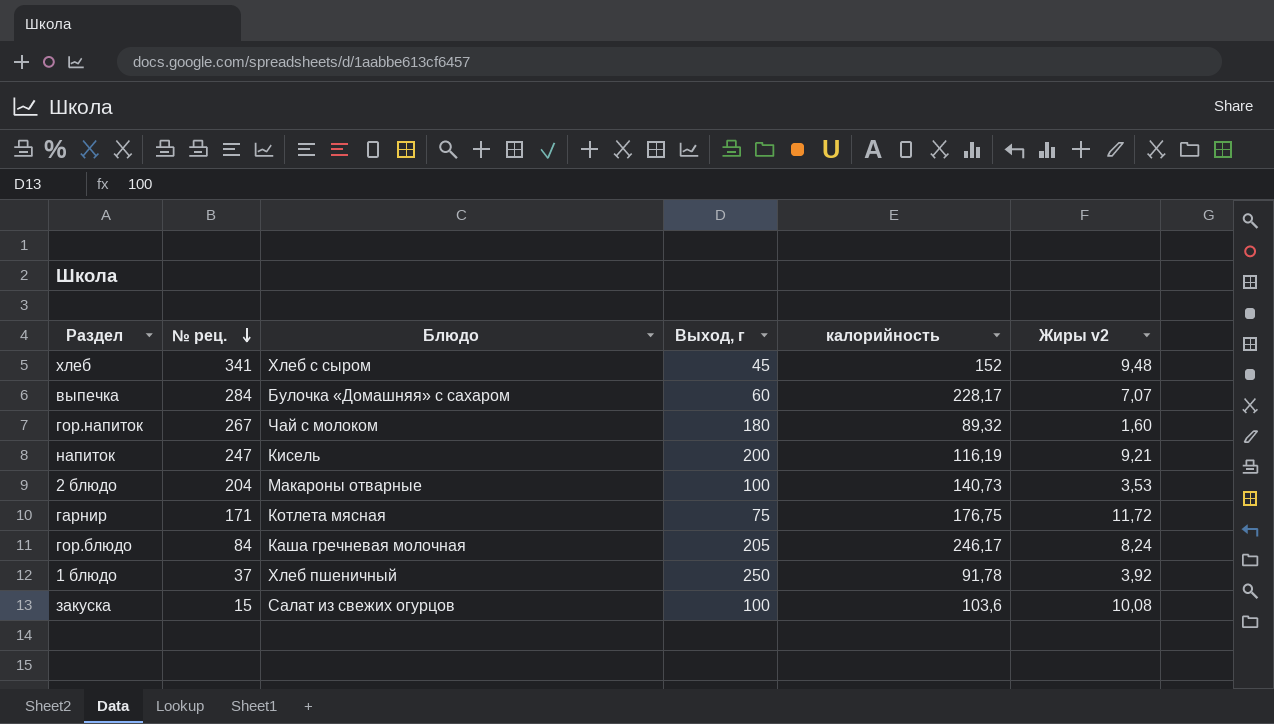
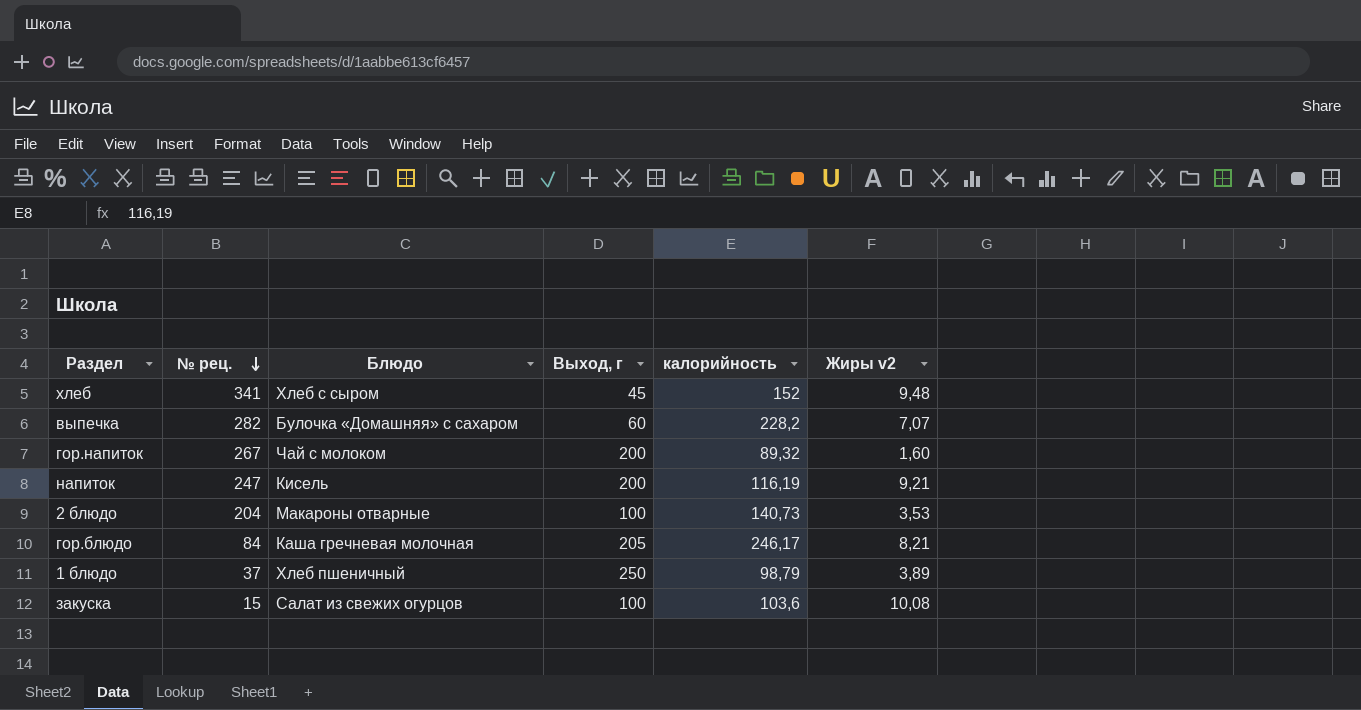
row гарнир: 171 | Котлета мясная | 75 | 176,75 | 11,72 -> none
выпечка | № рец.: 284 -> 282
выпечка | калорийность: 228,17 -> 228,2
гор.напиток | Выход, г: 180 -> 200
гор.блюдо | Жиры v2: 8,24 -> 8,21
1 блюдо | калорийность: 91,78 -> 98,79
1 блюдо | Жиры v2: 3,92 -> 3,89

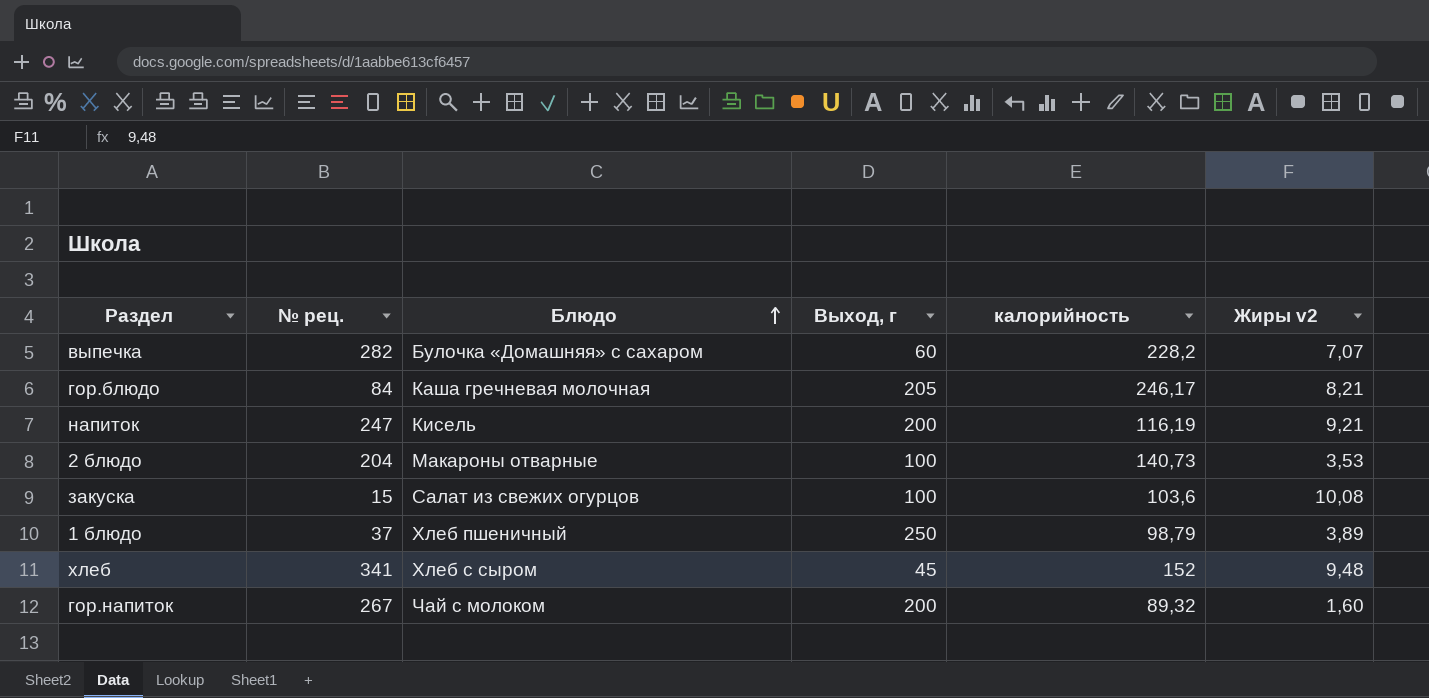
row order: № рец. descending -> Блюдо ascending

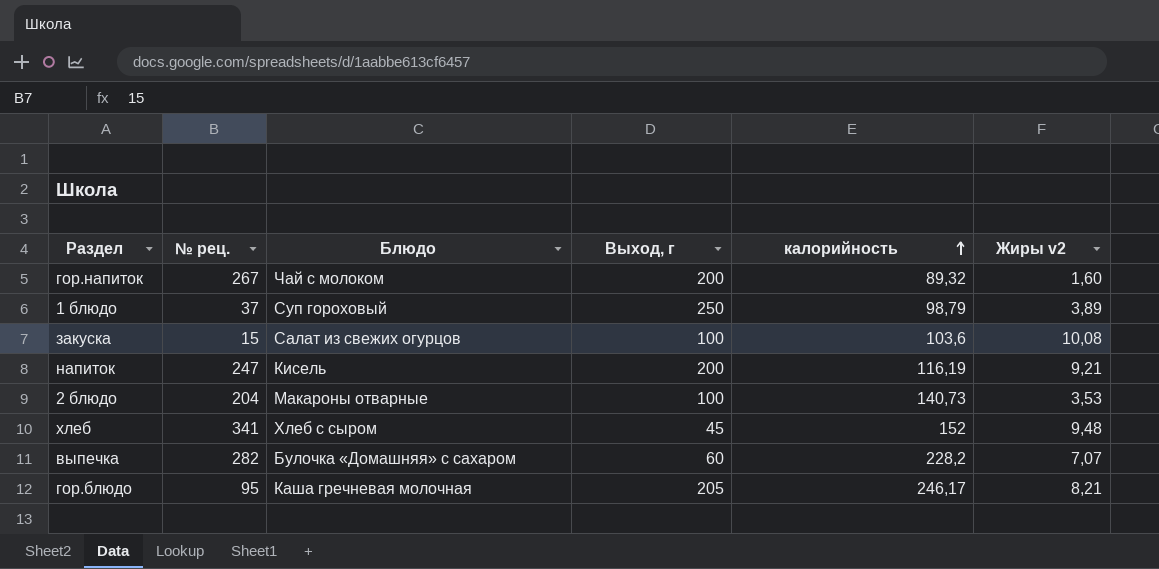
row order: Блюдо ascending -> калорийность ascending
1 блюдо | Блюдо: Хлеб пшеничный -> Суп гороховый
гор.блюдо | № рец.: 84 -> 95

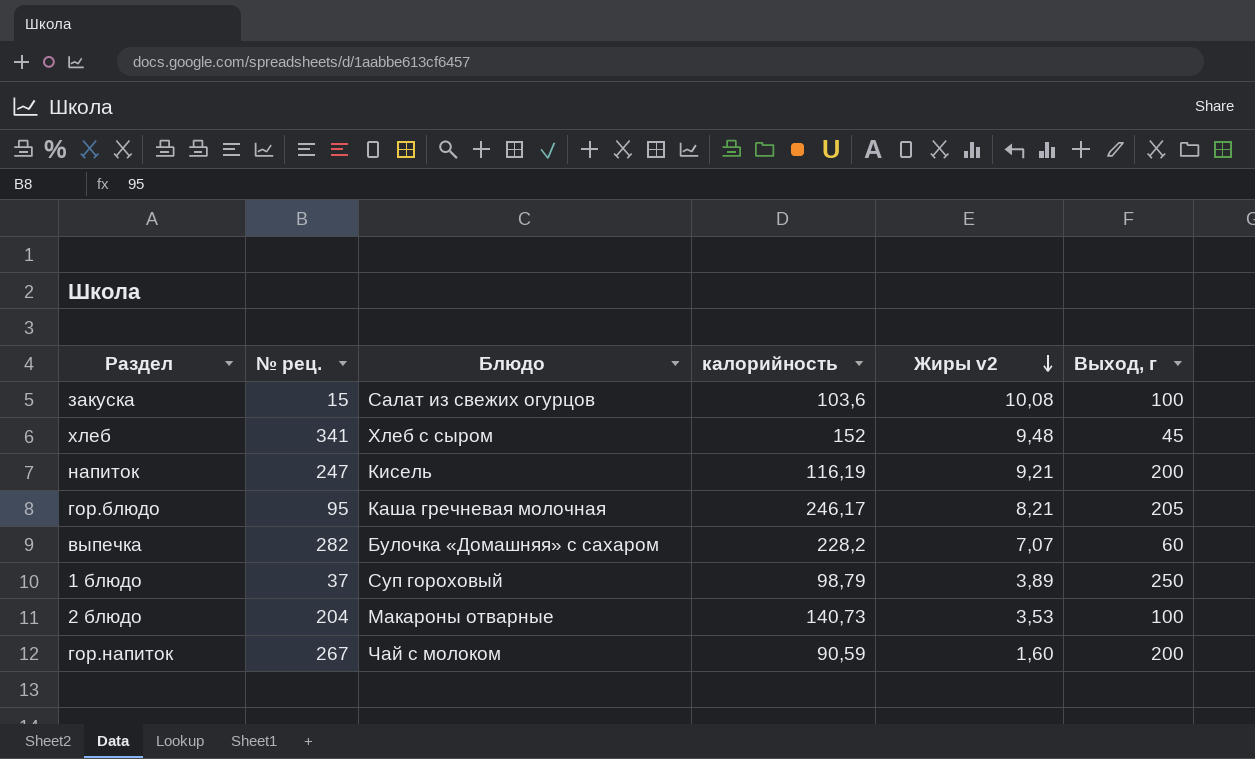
row order: калорийность ascending -> Жиры v2 descending
column Выход, г | position: 4 -> 6
гор.напиток | калорийность: 89,32 -> 90,59

